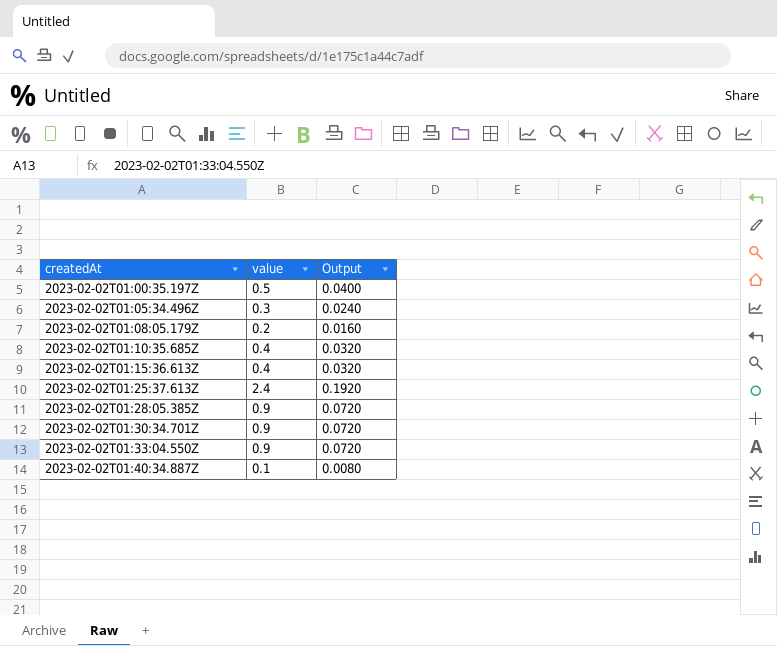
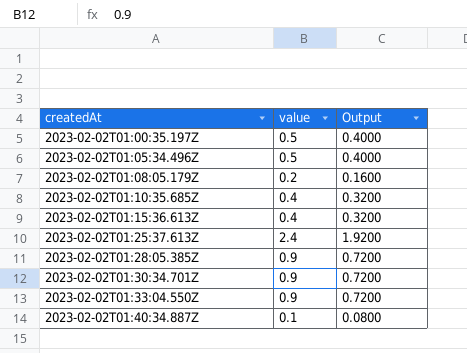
column Output | formula: [value] * 0.08 -> [value] * 0.8
2023-02-02T01:05:34.496Z | value: 0.3 -> 0.5

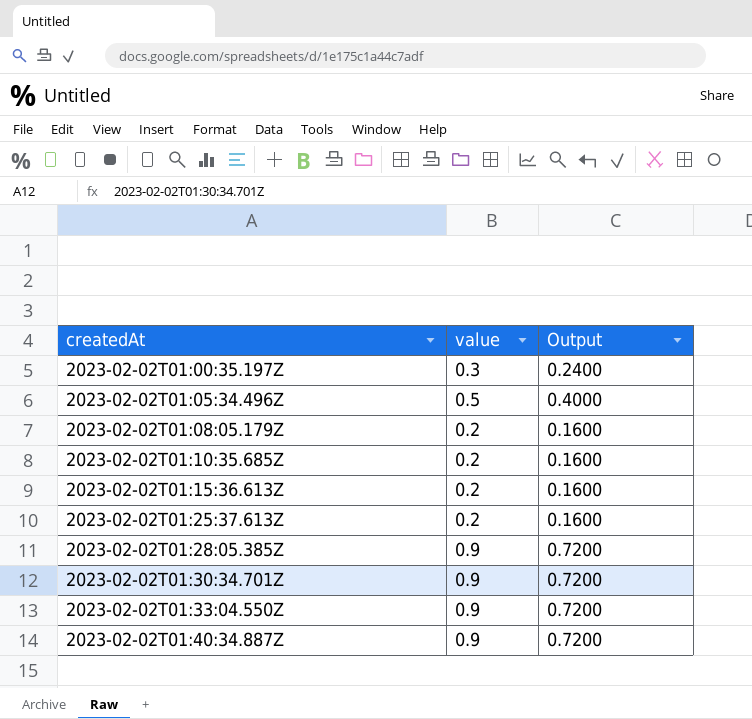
2023-02-02T01:00:35.197Z | value: 0.5 -> 0.3
2023-02-02T01:00:35.197Z | Output: 0.4000 -> 0.2400
2023-02-02T01:10:35.685Z | value: 0.4 -> 0.2
2023-02-02T01:10:35.685Z | Output: 0.3200 -> 0.1600
2023-02-02T01:15:36.613Z | value: 0.4 -> 0.2
2023-02-02T01:15:36.613Z | Output: 0.3200 -> 0.1600
2023-02-02T01:25:37.613Z | value: 2.4 -> 0.2
2023-02-02T01:25:37.613Z | Output: 1.9200 -> 0.1600
2023-02-02T01:40:34.887Z | value: 0.1 -> 0.9
2023-02-02T01:40:34.887Z | Output: 0.0800 -> 0.7200

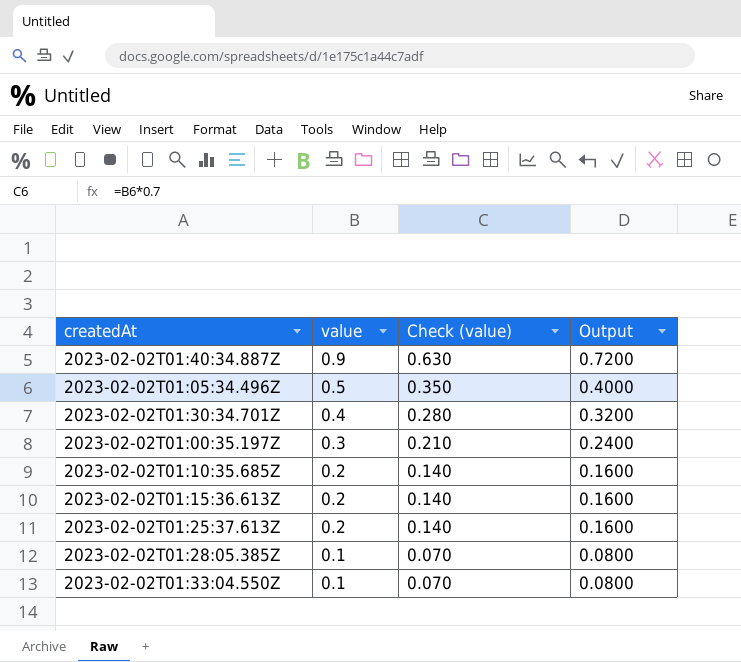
row order: createdAt ascending -> value descending
column Check (value) | formula: none -> [value] * 0.7
row 2023-02-02T01:08:05.179Z: 0.2 | 0.1600 -> none
2023-02-02T01:30:34.701Z | value: 0.9 -> 0.4
2023-02-02T01:30:34.701Z | Output: 0.7200 -> 0.3200
2023-02-02T01:28:05.385Z | value: 0.9 -> 0.1
2023-02-02T01:28:05.385Z | Output: 0.7200 -> 0.0800
2023-02-02T01:33:04.550Z | value: 0.9 -> 0.1
2023-02-02T01:33:04.550Z | Output: 0.7200 -> 0.0800

